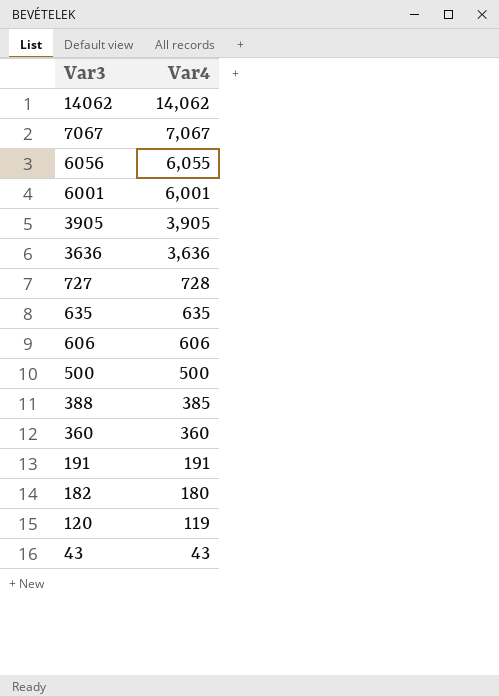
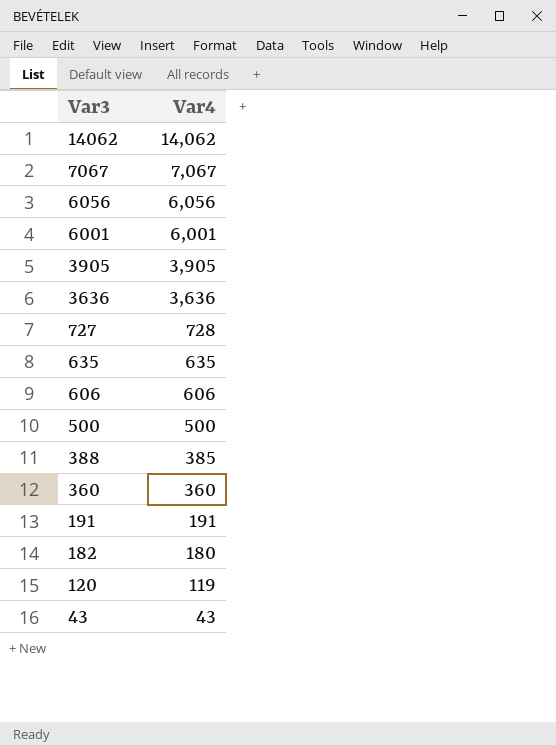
6056 | Var4: 6,055 -> 6,056

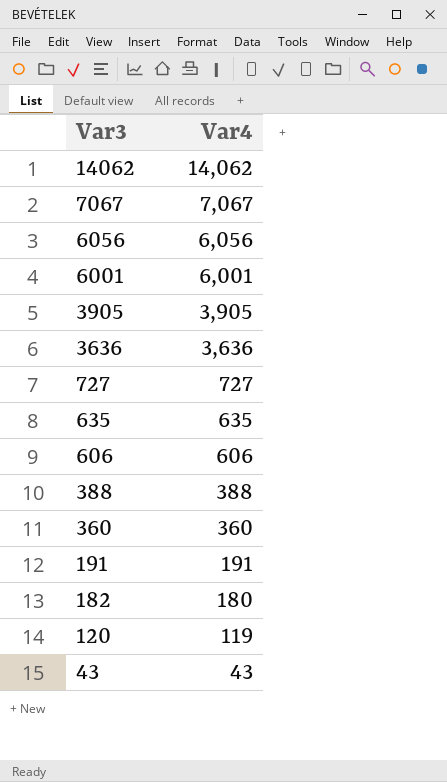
row 500: 500 -> none
727 | Var4: 728 -> 727
388 | Var4: 385 -> 388

